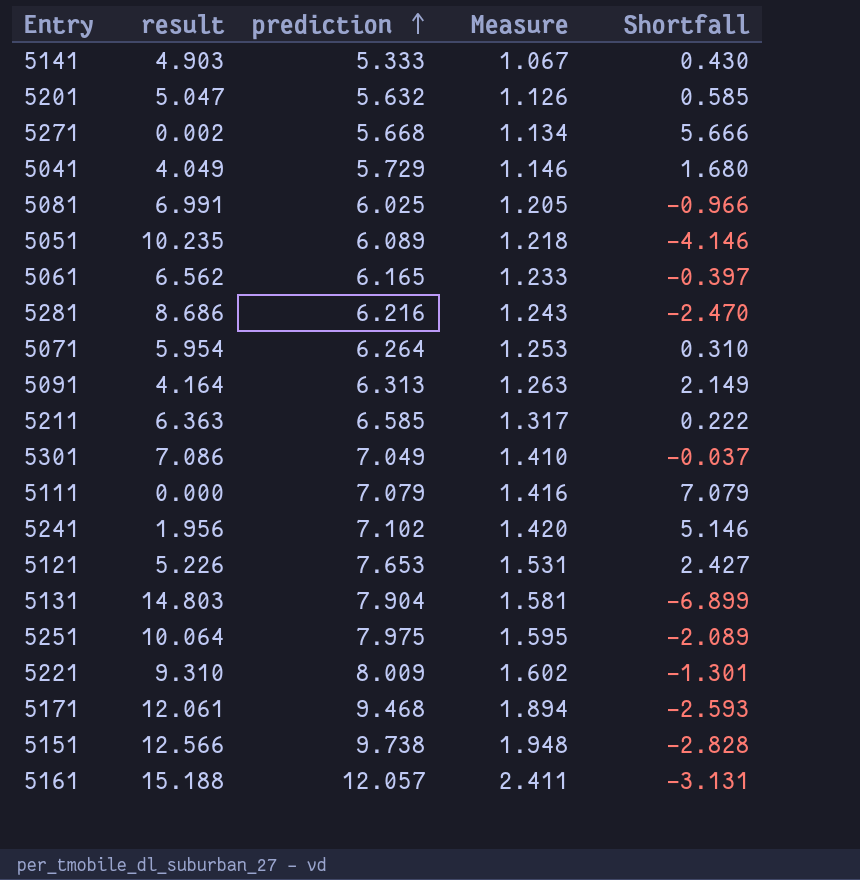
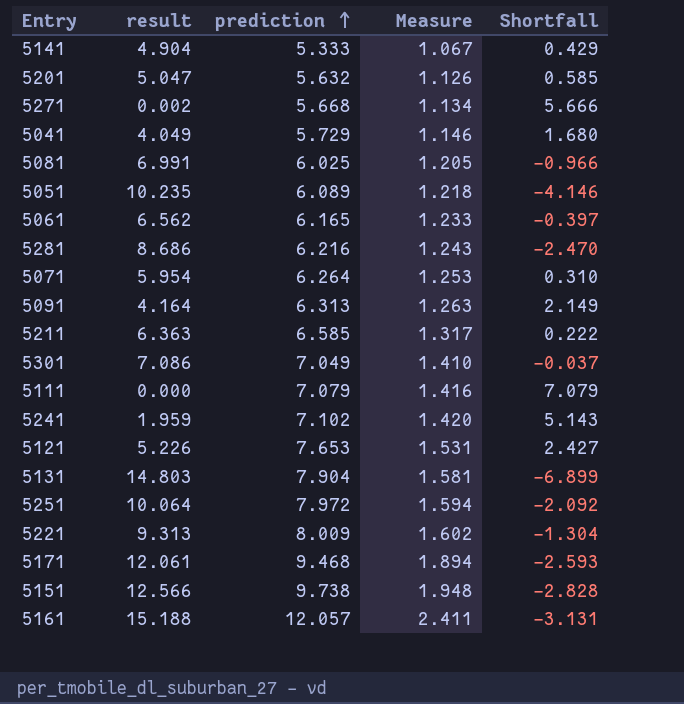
5141 | result: 4.903 -> 4.904
5141 | Shortfall: 0.430 -> 0.429
5241 | result: 1.956 -> 1.959
5241 | Shortfall: 5.146 -> 5.143
5251 | prediction: 7.975 -> 7.972
5251 | Measure: 1.595 -> 1.594
5251 | Shortfall: -2.089 -> -2.092
5221 | result: 9.310 -> 9.313
5221 | Shortfall: -1.301 -> -1.304

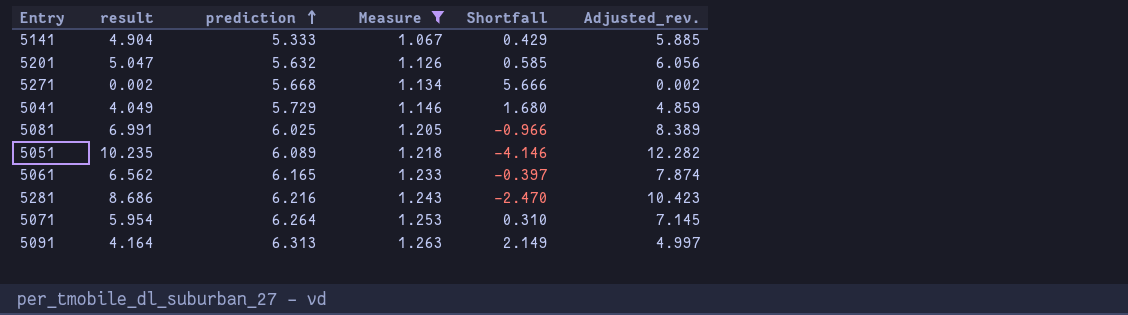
filter: none -> Measure <= 1.263
column Adjusted_rev. | formula: none -> [result] * 1.2

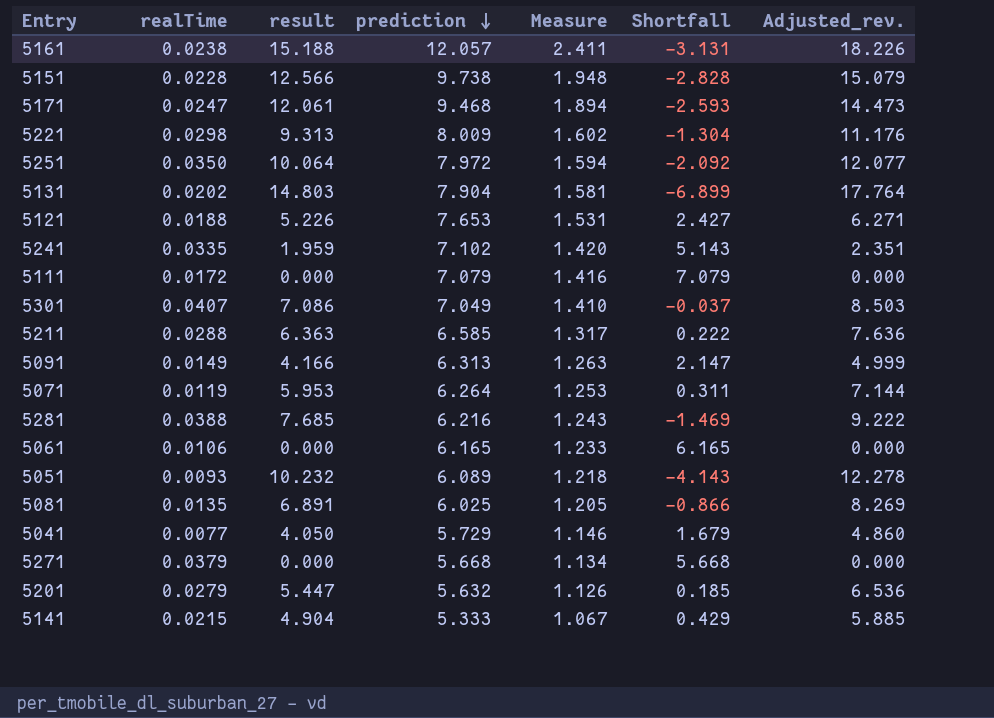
filter: Measure <= 1.263 -> none
row order: prediction ascending -> prediction descending
column realTime | position: none -> 2
5091 | result: 4.164 -> 4.166
5091 | Shortfall: 2.149 -> 2.147
5091 | Adjusted_rev.: 4.997 -> 4.999
5071 | result: 5.954 -> 5.953
5071 | Shortfall: 0.310 -> 0.311
5071 | Adjusted_rev.: 7.145 -> 7.144
5281 | result: 8.686 -> 7.685
5281 | Shortfall: -2.470 -> -1.469
5281 | Adjusted_rev.: 10.423 -> 9.222
5061 | result: 6.562 -> 0.000
5061 | Shortfall: -0.397 -> 6.165
5061 | Adjusted_rev.: 7.874 -> 0.000
5051 | result: 10.235 -> 10.232
5051 | Shortfall: -4.146 -> -4.143
5051 | Adjusted_rev.: 12.282 -> 12.278
5081 | result: 6.991 -> 6.891
5081 | Shortfall: -0.966 -> -0.866
5081 | Adjusted_rev.: 8.389 -> 8.269
5041 | result: 4.049 -> 4.050
5041 | Shortfall: 1.680 -> 1.679
5041 | Adjusted_rev.: 4.859 -> 4.860
5271 | result: 0.002 -> 0.000
5271 | Shortfall: 5.666 -> 5.668
5271 | Adjusted_rev.: 0.002 -> 0.000
5201 | result: 5.047 -> 5.447
5201 | Shortfall: 0.585 -> 0.185
5201 | Adjusted_rev.: 6.056 -> 6.536

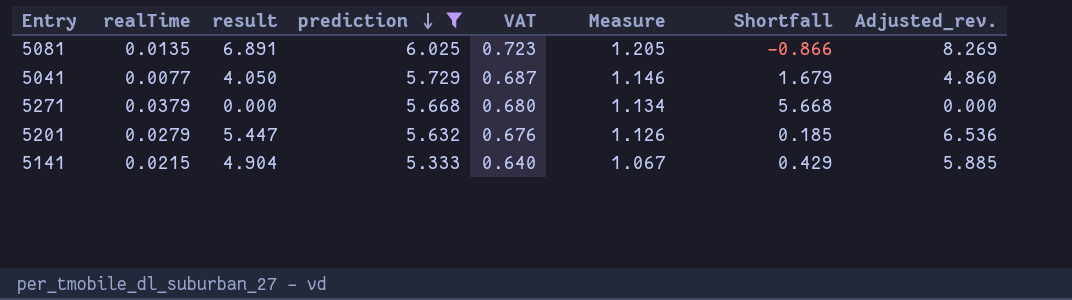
filter: none -> prediction <= 6.025
column VAT | formula: none -> [prediction] * 0.12

